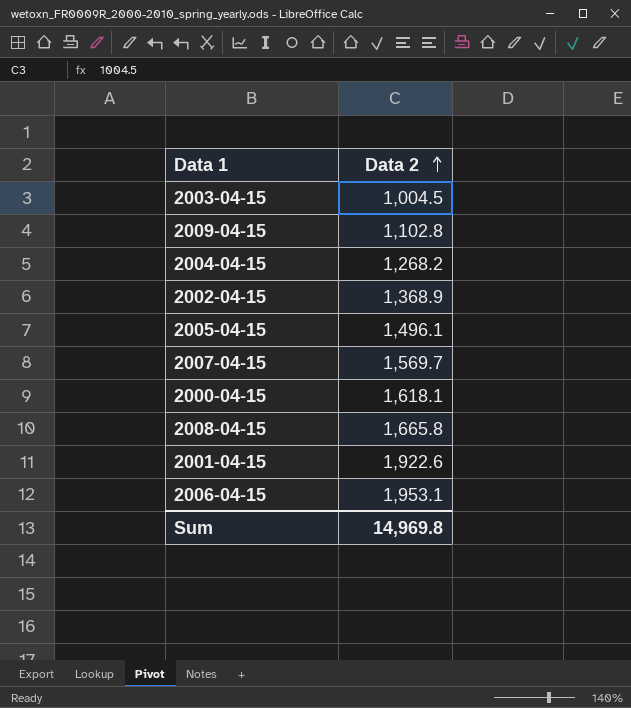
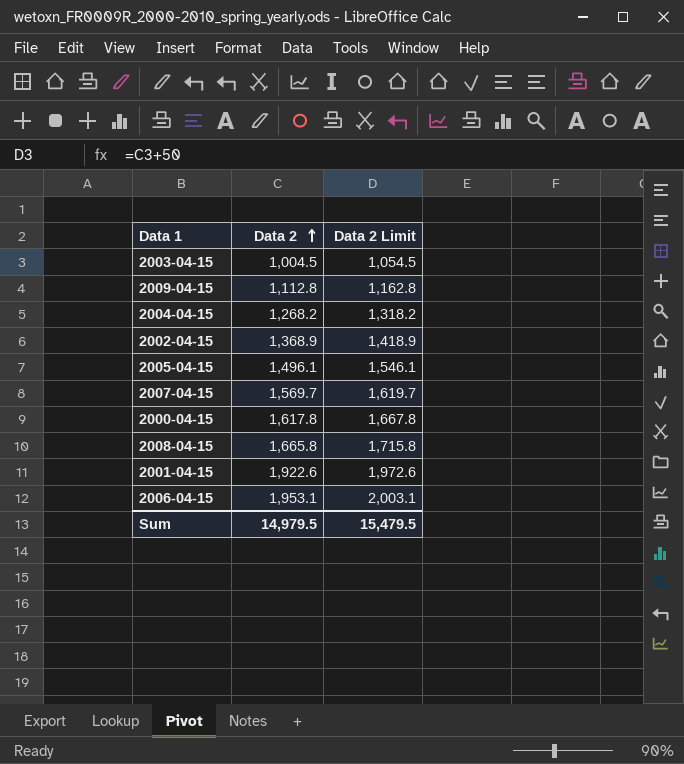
column Data 2 Limit | formula: none -> [Data 2] + 50
2009-04-15 | Data 2: 1,102.8 -> 1,112.8
2000-04-15 | Data 2: 1,618.1 -> 1,617.8
Sum | Data 2: 14,969.8 -> 14,979.5

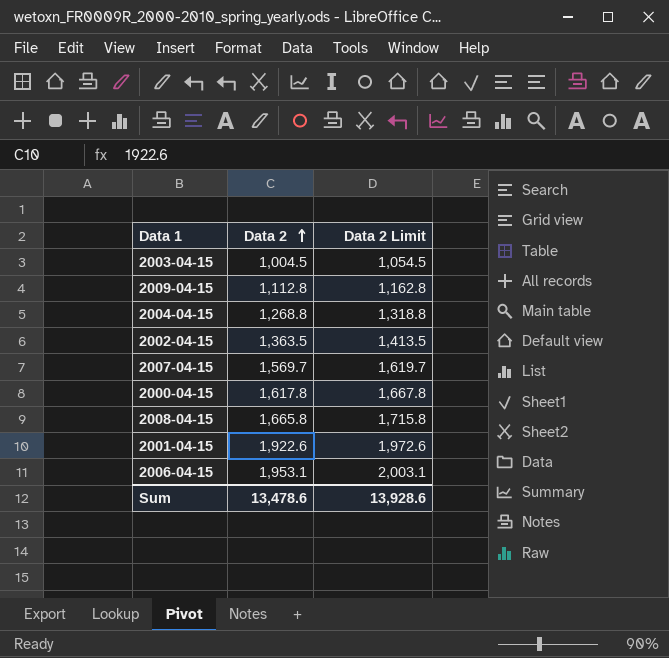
row 2005-04-15: 1,496.1 | 1,546.1 -> none
2004-04-15 | Data 2: 1,268.2 -> 1,268.8
2004-04-15 | Data 2 Limit: 1,318.2 -> 1,318.8
2002-04-15 | Data 2: 1,368.9 -> 1,363.5
2002-04-15 | Data 2 Limit: 1,418.9 -> 1,413.5
Sum | Data 2: 14,979.5 -> 13,478.6
Sum | Data 2 Limit: 15,479.5 -> 13,928.6

